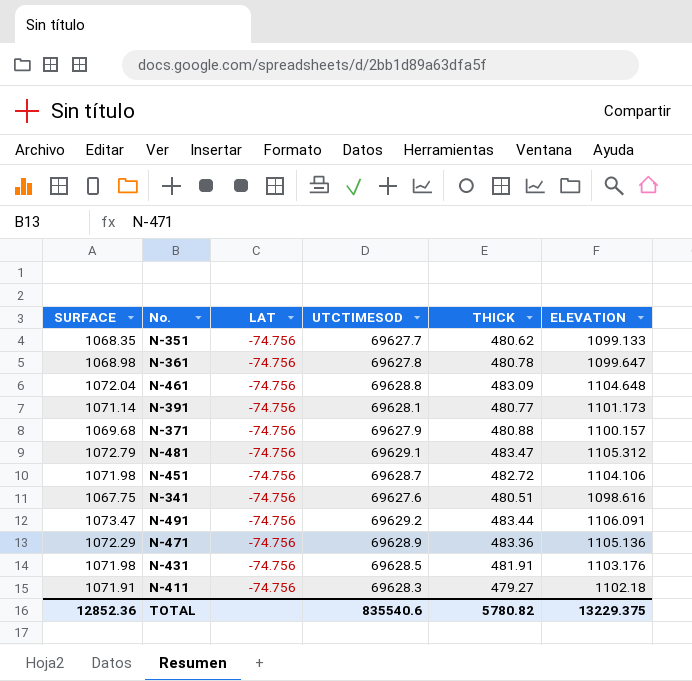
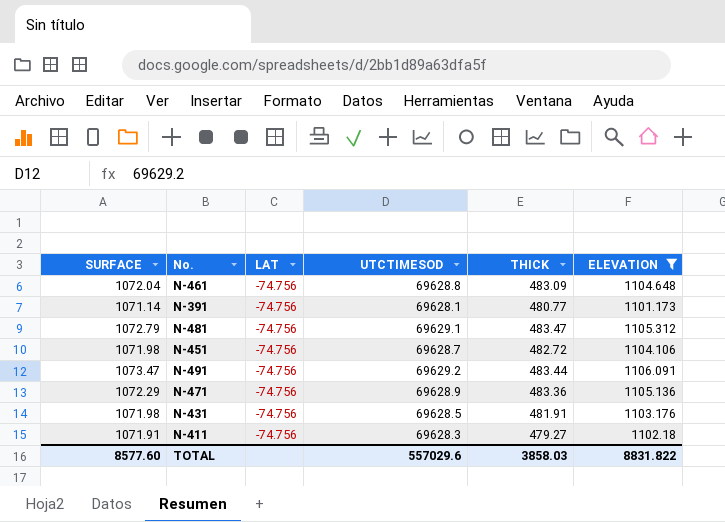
filter: none -> ELEVATION >= 1101.173
TOTAL | SURFACE: 12852.36 -> 8577.60
TOTAL | UTCTIMESOD: 835540.6 -> 557029.6
TOTAL | THICK: 5780.82 -> 3858.03
TOTAL | ELEVATION: 13229.375 -> 8831.822

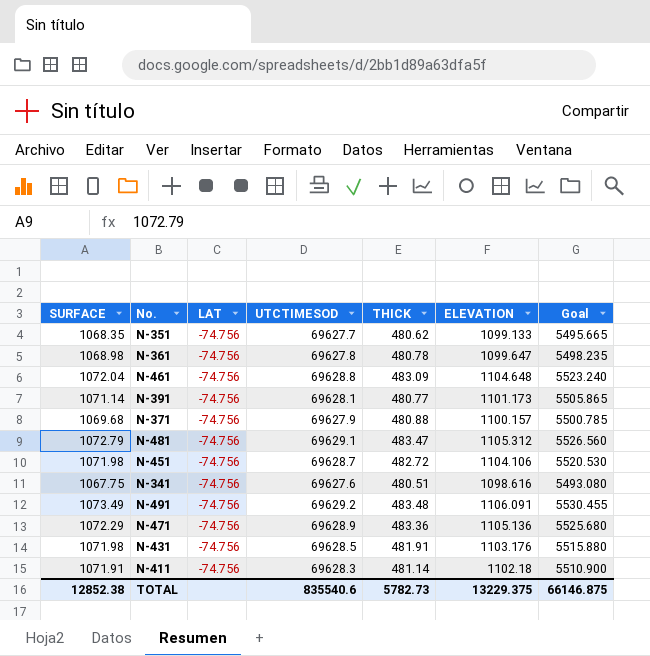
filter: ELEVATION >= 1101.173 -> none
column Goal | formula: none -> [ELEVATION] * 5
N-491 | SURFACE: 1073.47 -> 1073.49
N-491 | THICK: 483.44 -> 483.48
N-411 | THICK: 479.27 -> 481.14
TOTAL | SURFACE: 8577.60 -> 12852.38
TOTAL | UTCTIMESOD: 557029.6 -> 835540.6
TOTAL | THICK: 3858.03 -> 5782.73
TOTAL | ELEVATION: 8831.822 -> 13229.375

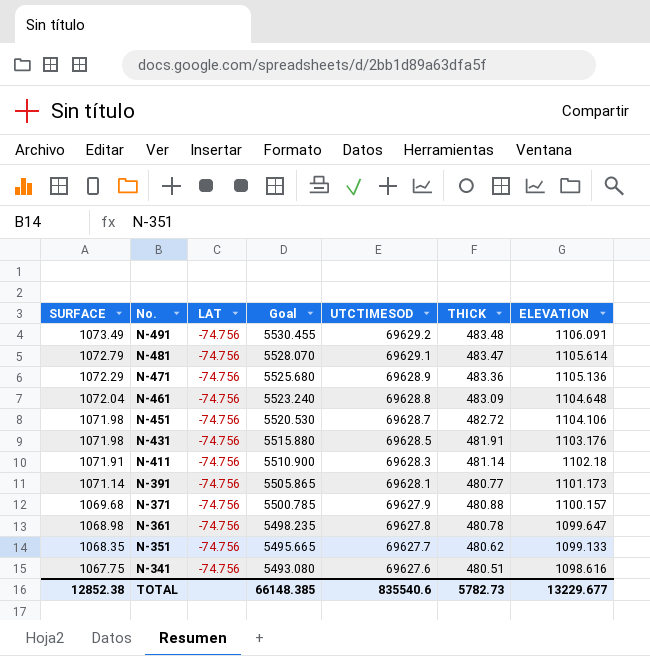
row order: none -> SURFACE descending
column Goal | position: 7 -> 4
N-481 | Goal: 5526.560 -> 5528.070
N-481 | ELEVATION: 1105.312 -> 1105.614
TOTAL | Goal: 66146.875 -> 66148.385
TOTAL | ELEVATION: 13229.375 -> 13229.677

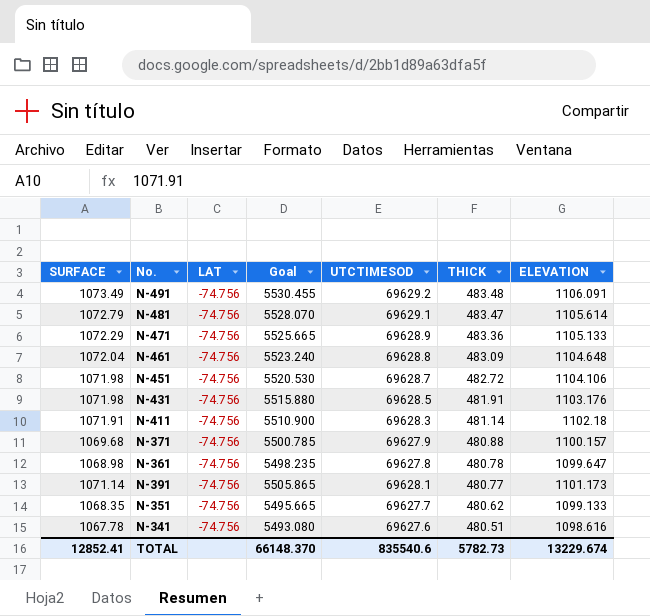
row order: SURFACE descending -> THICK descending
N-471 | Goal: 5525.680 -> 5525.665
N-471 | ELEVATION: 1105.136 -> 1105.133
N-341 | SURFACE: 1067.75 -> 1067.78
TOTAL | SURFACE: 12852.38 -> 12852.41
TOTAL | Goal: 66148.385 -> 66148.370
TOTAL | ELEVATION: 13229.677 -> 13229.674

